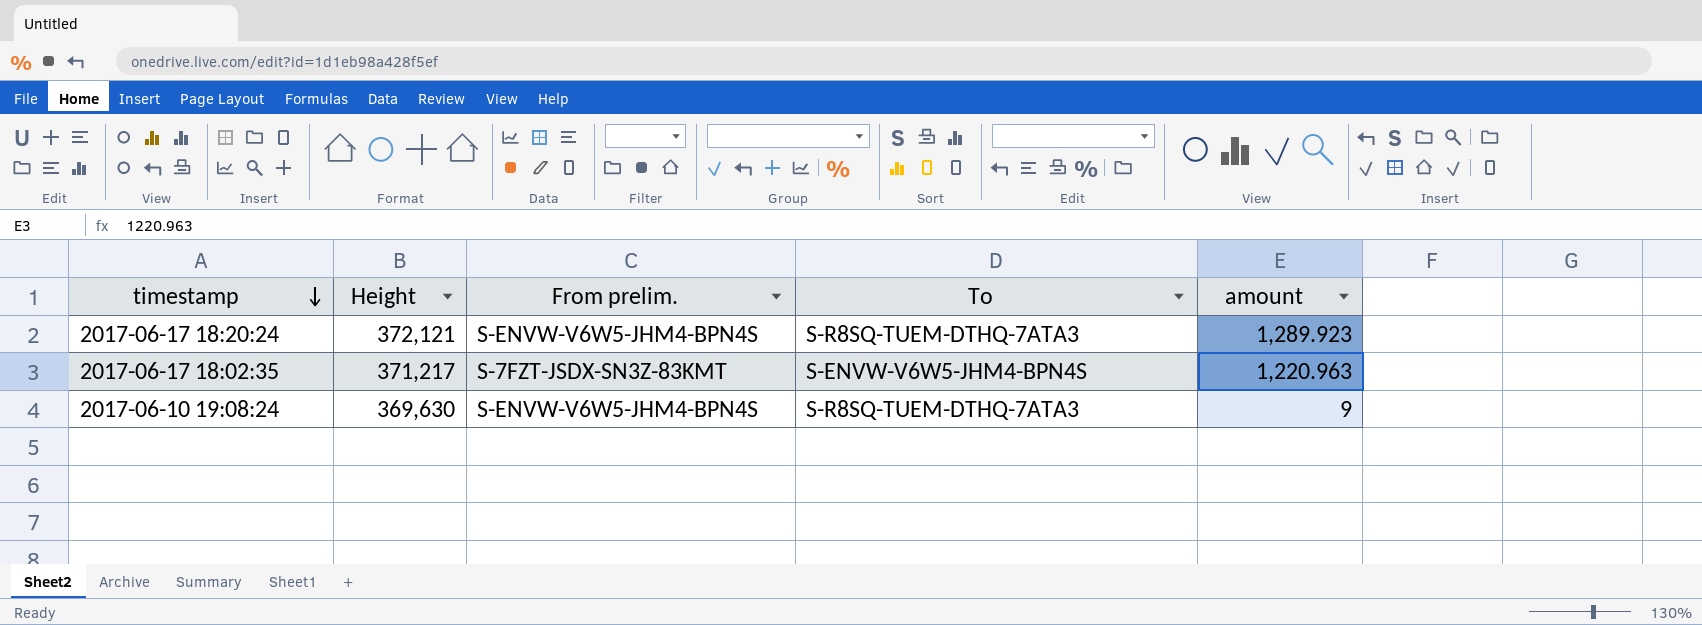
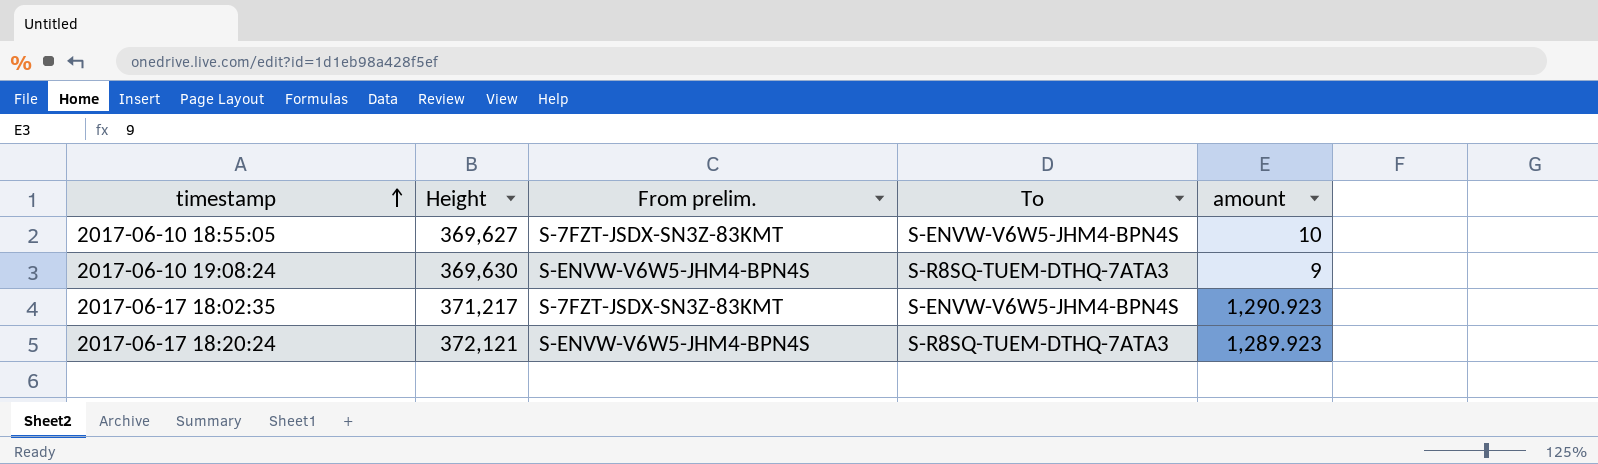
row order: timestamp descending -> timestamp ascending
row 2017-06-10 18:55:05: none -> 369,627 | S-7FZT-JSDX-SN3Z-83KMT | S-ENVW-V6W5-JHM4-BPN4S | 10
2017-06-17 18:02:35 | amount: 1,220.963 -> 1,290.923

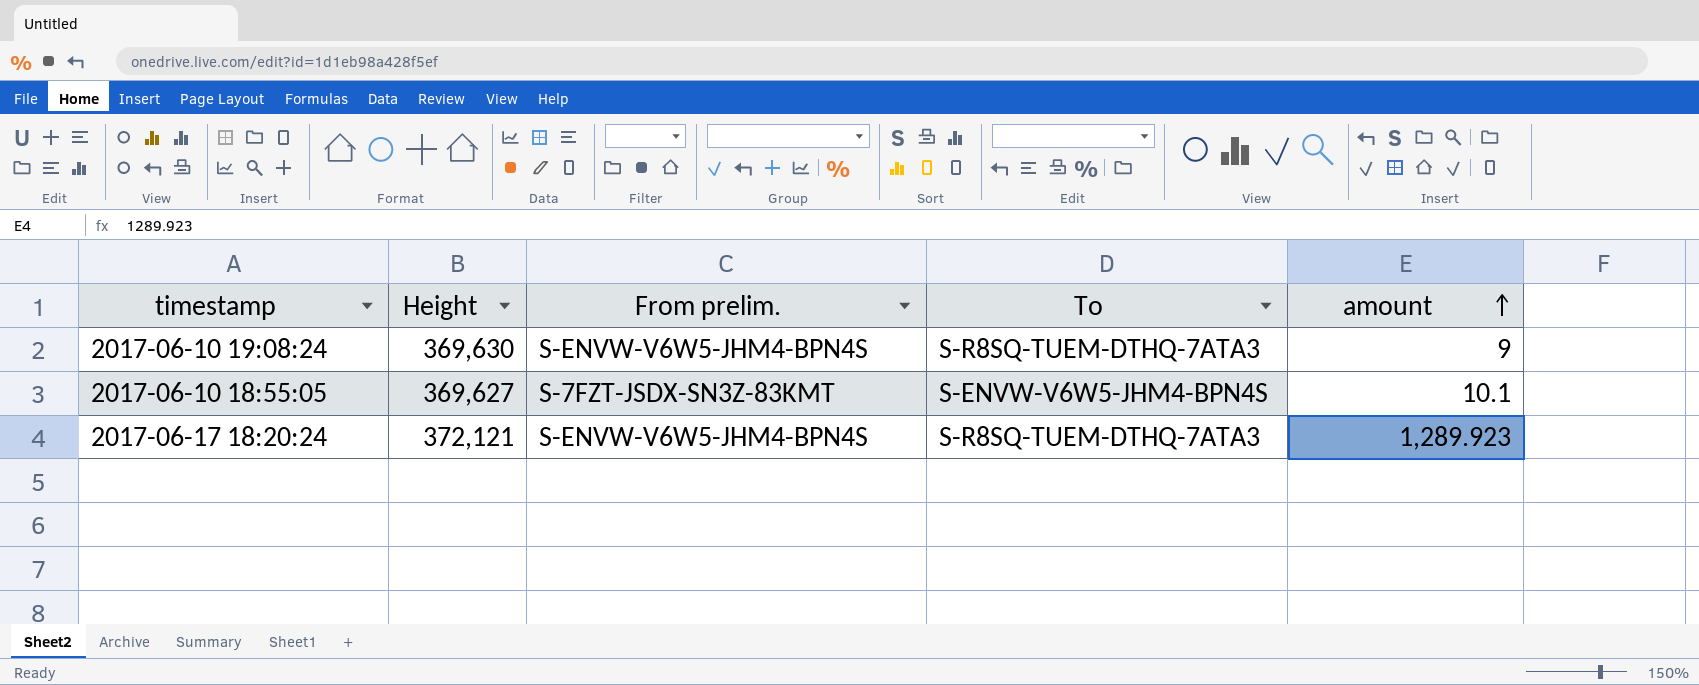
row order: timestamp ascending -> amount ascending
row 2017-06-17 18:02:35: 371,217 | S-7FZT-JSDX-SN3Z-83KMT | S-ENVW-V6W5-JHM4-BPN4S | 1,290.923 -> none
2017-06-10 18:55:05 | amount: 10 -> 10.1

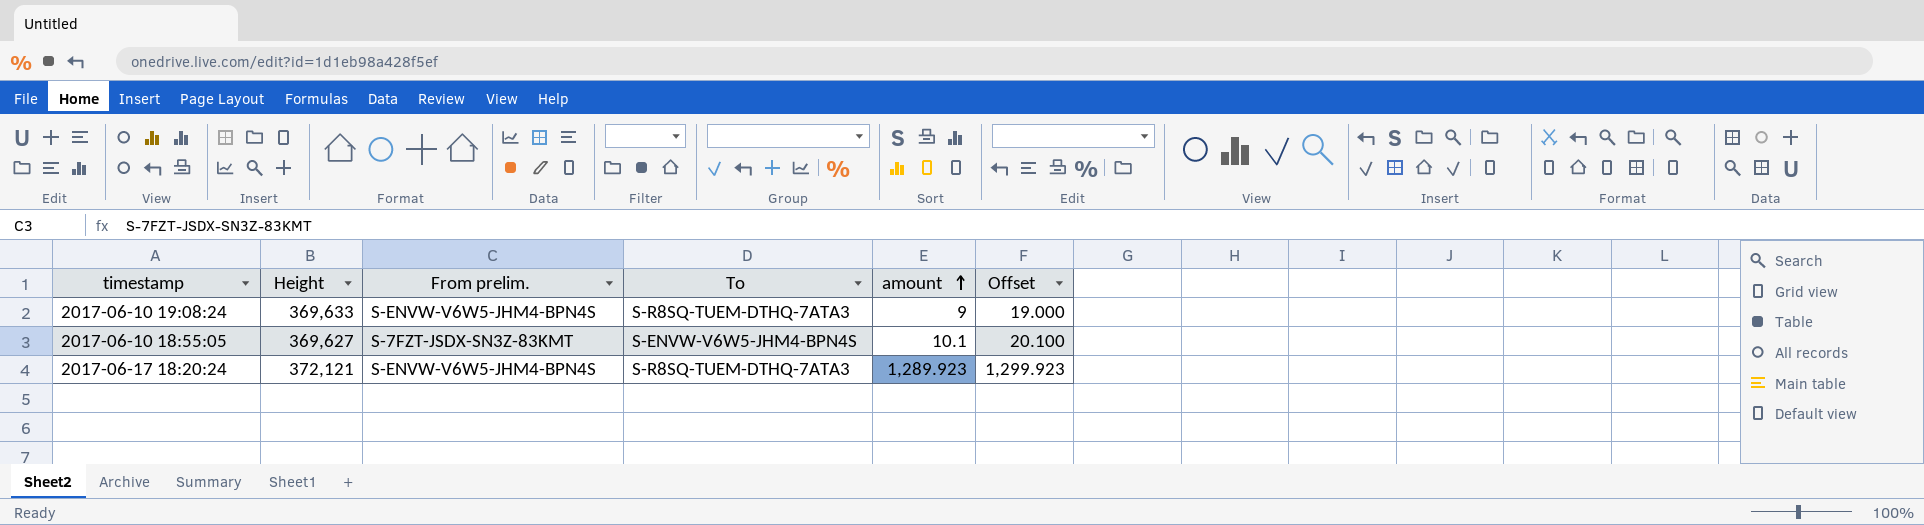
column Offset | formula: none -> [amount] + 10
2017-06-10 19:08:24 | Height: 369,630 -> 369,633

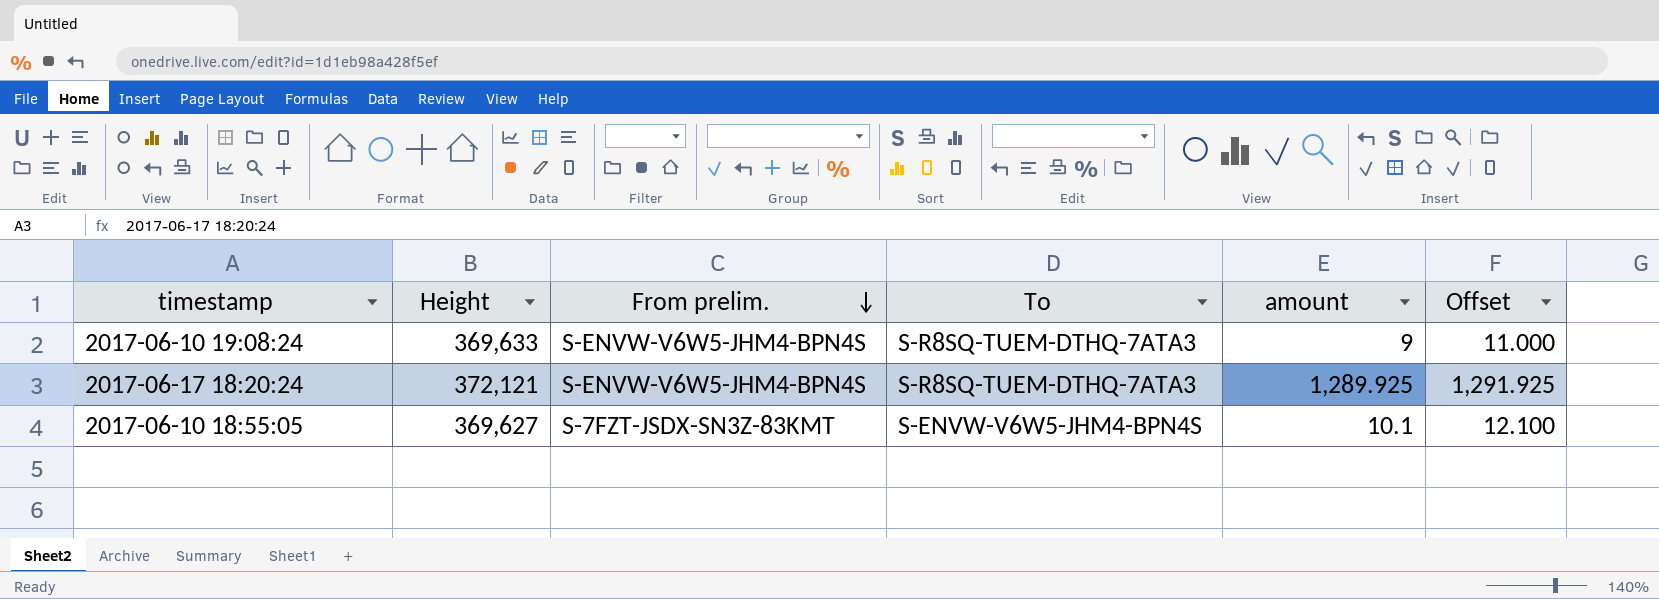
row order: amount ascending -> From prelim. descending
column Offset | formula: [amount] + 10 -> [amount] + 2
2017-06-17 18:20:24 | amount: 1,289.923 -> 1,289.925

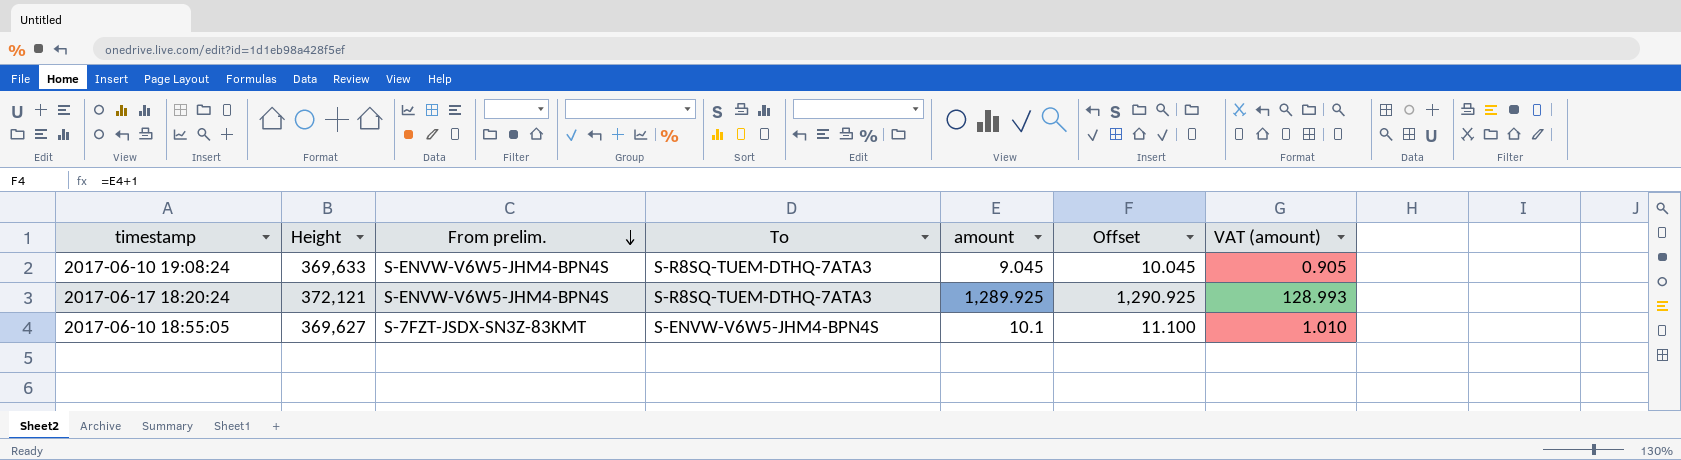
column Offset | formula: [amount] + 2 -> [amount] + 1
column VAT (amount) | formula: none -> [amount] * 0.1
2017-06-10 19:08:24 | amount: 9 -> 9.045

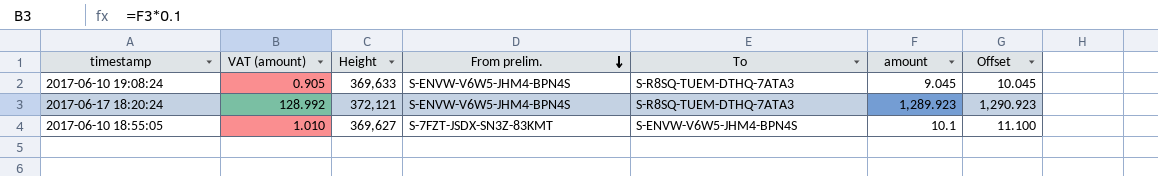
column VAT (amount) | position: 7 -> 2
2017-06-17 18:20:24 | VAT (amount): 128.993 -> 128.992
2017-06-17 18:20:24 | amount: 1,289.925 -> 1,289.923
2017-06-17 18:20:24 | Offset: 1,290.925 -> 1,290.923

